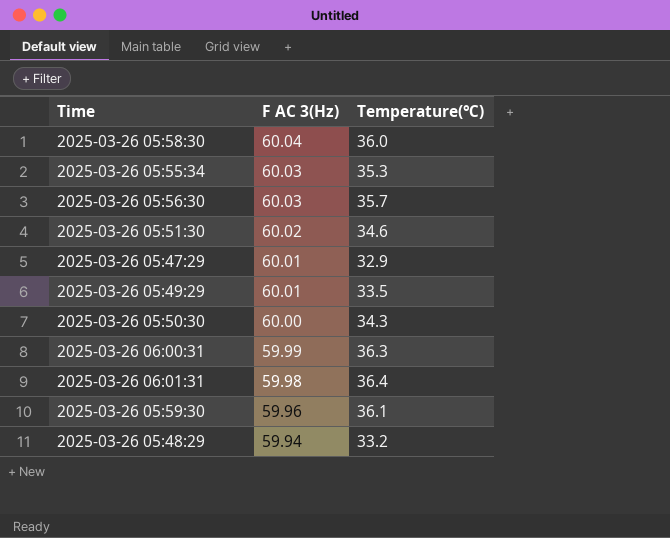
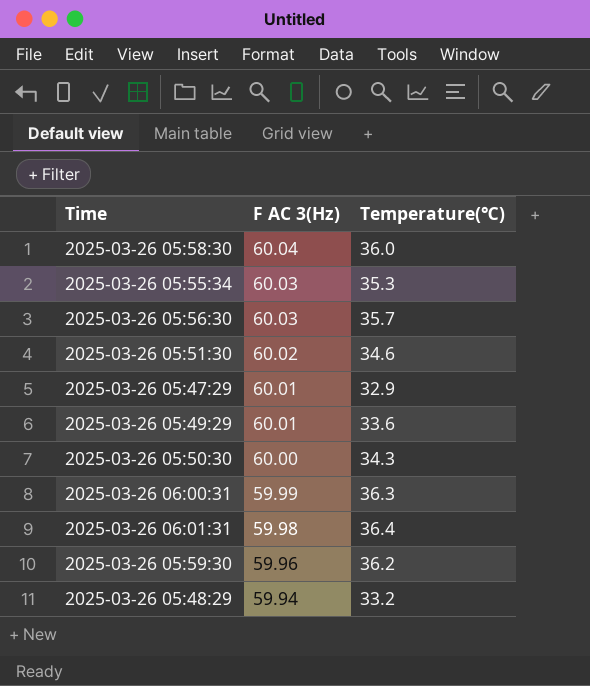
2025-03-26 05:49:29 | Temperature(℃): 33.5 -> 33.6
2025-03-26 05:59:30 | Temperature(℃): 36.1 -> 36.2

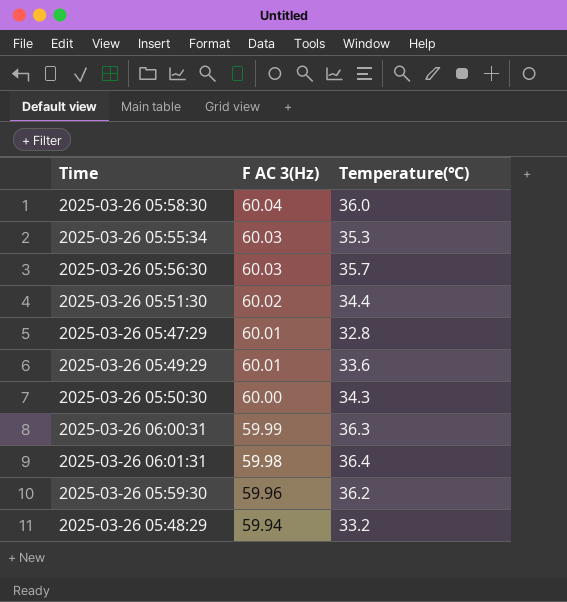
2025-03-26 05:51:30 | Temperature(℃): 34.6 -> 34.4
2025-03-26 05:47:29 | Temperature(℃): 32.9 -> 32.8

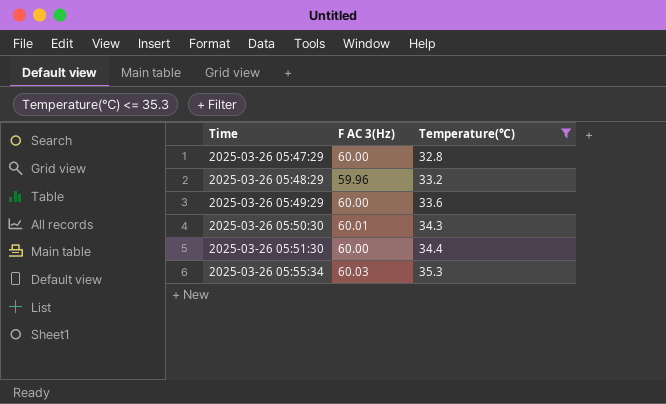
filter: none -> Temperature(℃) <= 35.3
row order: F AC 3(Hz) descending -> Time ascending
2025-03-26 05:47:29 | F AC 3(Hz): 60.01 -> 60.00
2025-03-26 05:48:29 | F AC 3(Hz): 59.94 -> 59.96
2025-03-26 05:49:29 | F AC 3(Hz): 60.01 -> 60.00
2025-03-26 05:50:30 | F AC 3(Hz): 60.00 -> 60.01
2025-03-26 05:51:30 | F AC 3(Hz): 60.02 -> 60.00

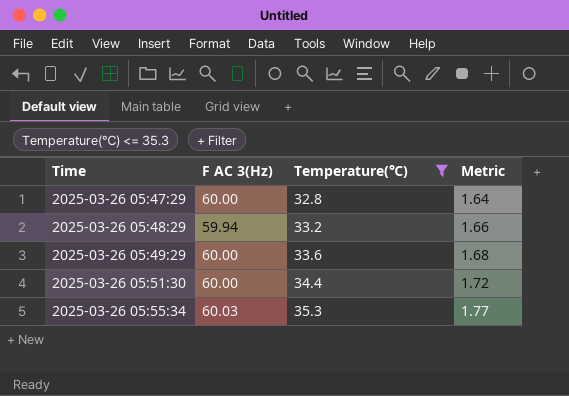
column Metric | formula: none -> [Temperature(℃)] * 0.05
row 2025-03-26 05:50:30: 60.01 | 34.3 -> none
2025-03-26 05:48:29 | F AC 3(Hz): 59.96 -> 59.94

